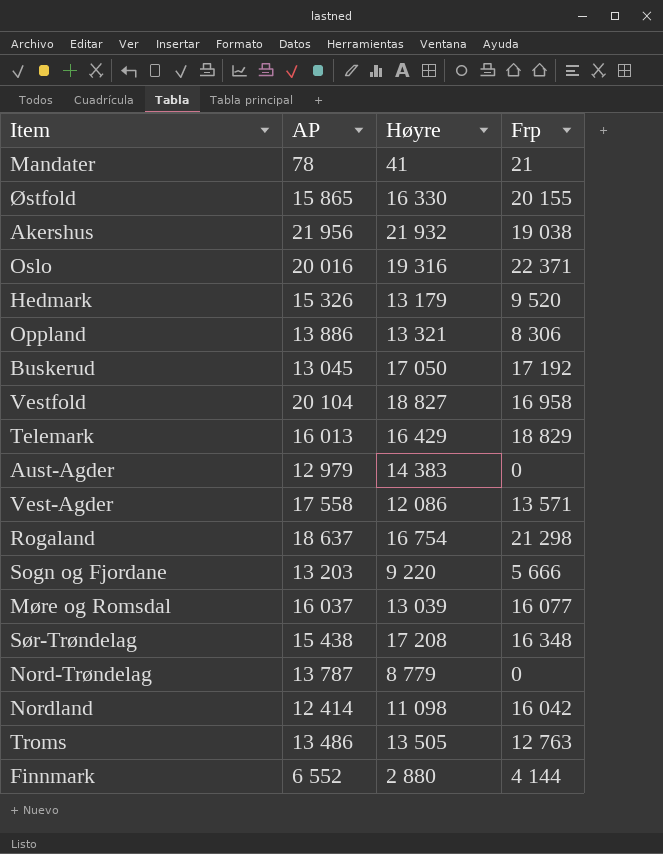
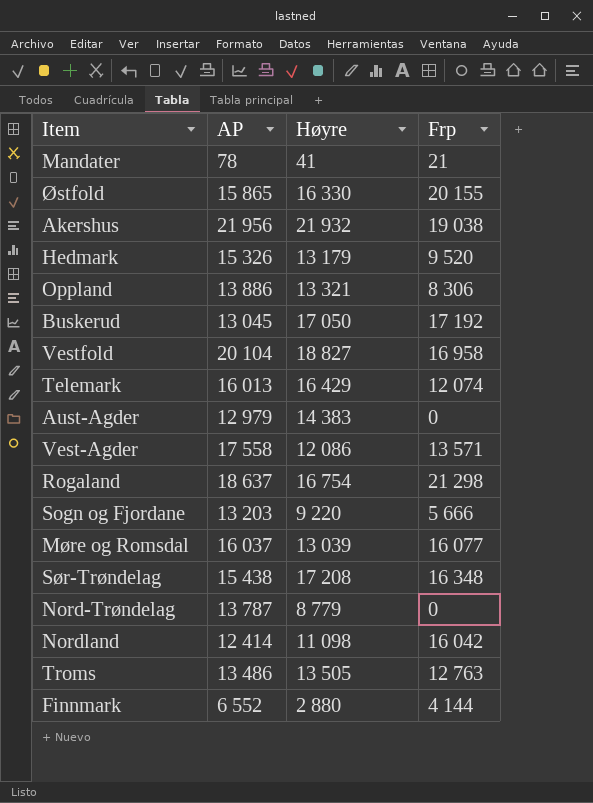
row Oslo: 20 016 | 19 316 | 22 371 -> none
Telemark | Frp: 18 829 -> 12 074

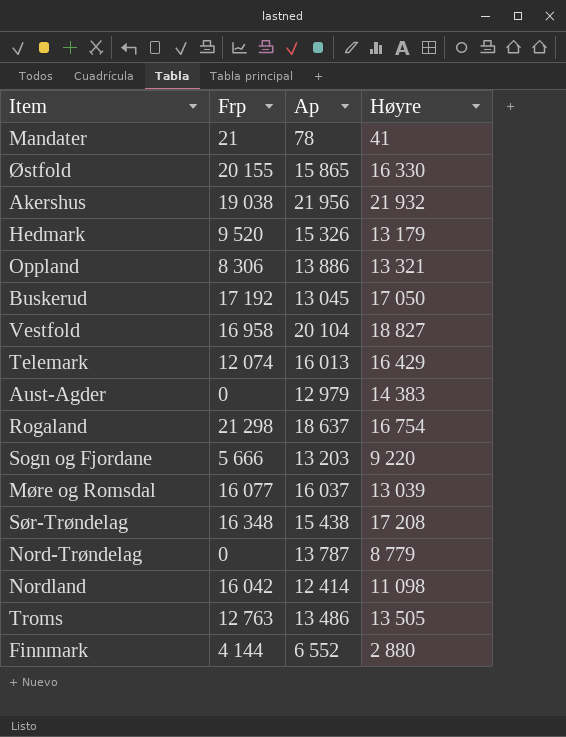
column Frp | position: 4 -> 2
column name: AP -> Ap
row Vest-Agder: 17 558 | 12 086 | 13 571 -> none

